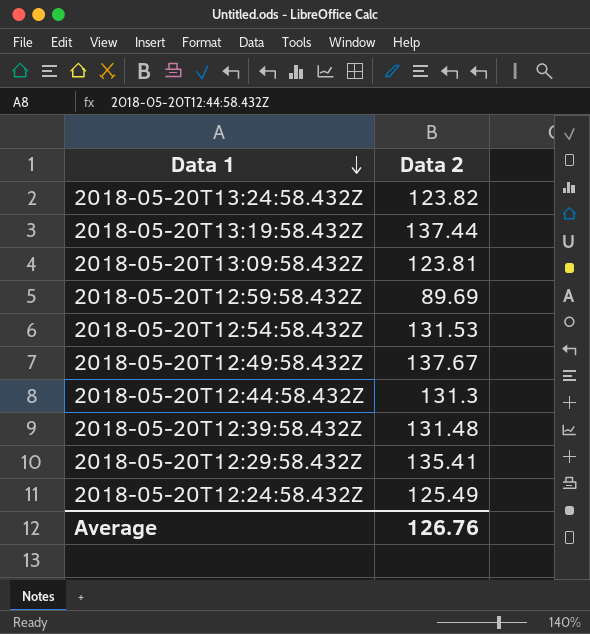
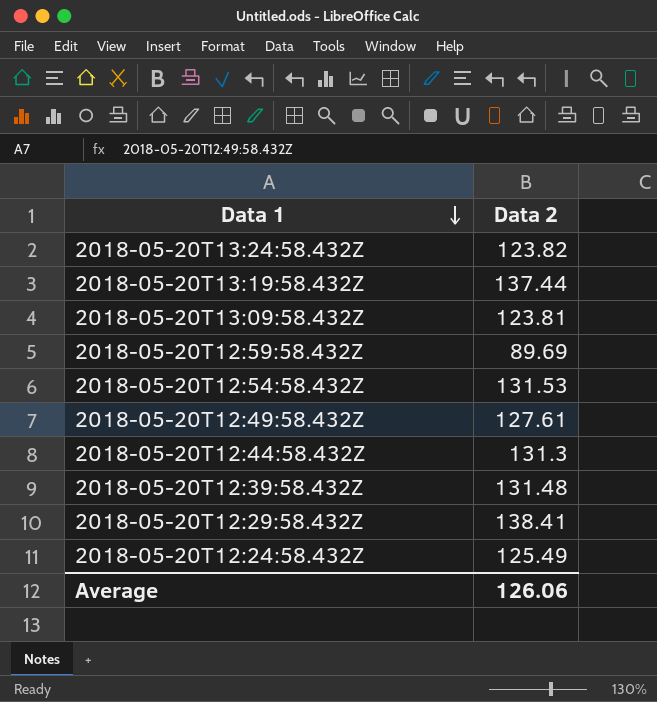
2018-05-20T12:49:58.432Z | Data 2: 137.67 -> 127.61
2018-05-20T12:29:58.432Z | Data 2: 135.41 -> 138.41
Average | Data 2: 126.76 -> 126.06

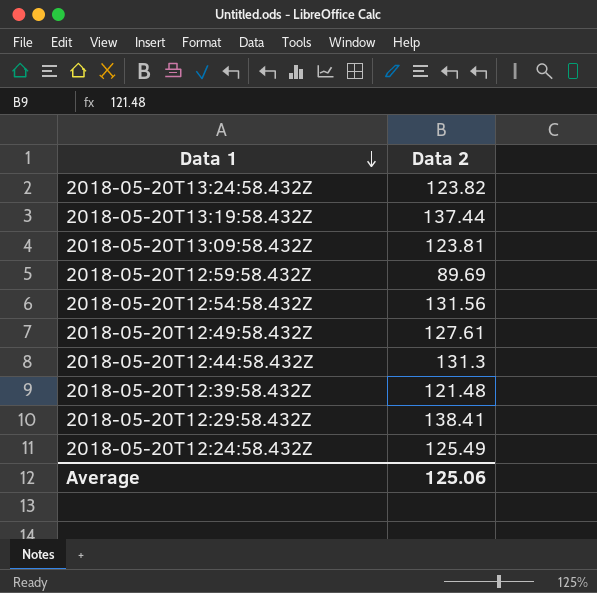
2018-05-20T12:54:58.432Z | Data 2: 131.53 -> 131.56
2018-05-20T12:39:58.432Z | Data 2: 131.48 -> 121.48
Average | Data 2: 126.06 -> 125.06

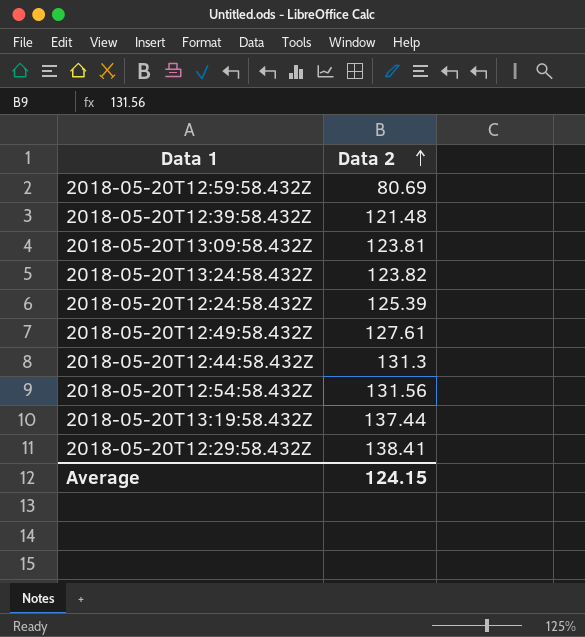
row order: Data 1 descending -> Data 2 ascending
2018-05-20T12:59:58.432Z | Data 2: 89.69 -> 80.69
2018-05-20T12:24:58.432Z | Data 2: 125.49 -> 125.39
Average | Data 2: 125.06 -> 124.15

